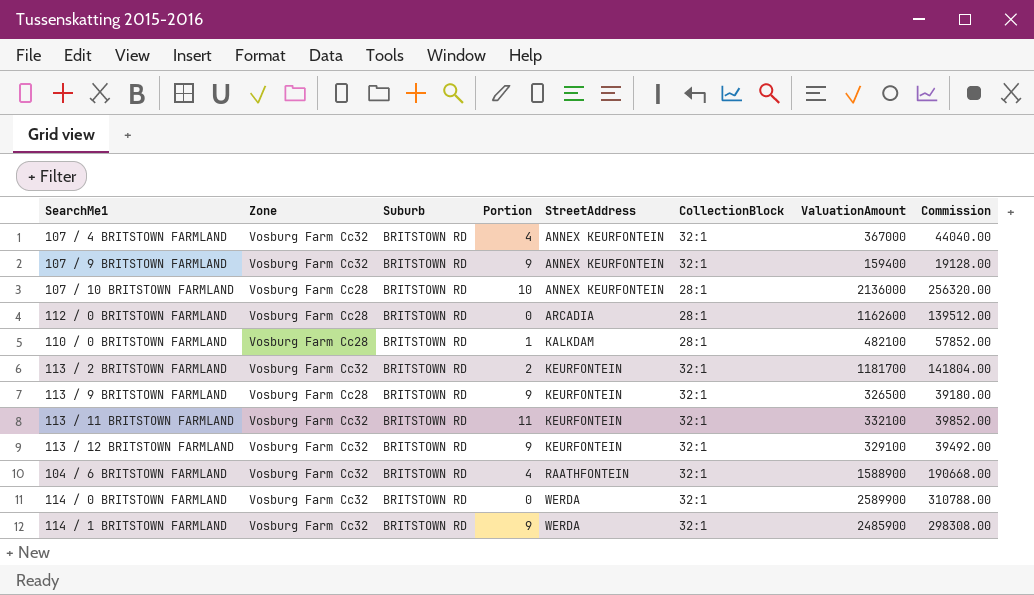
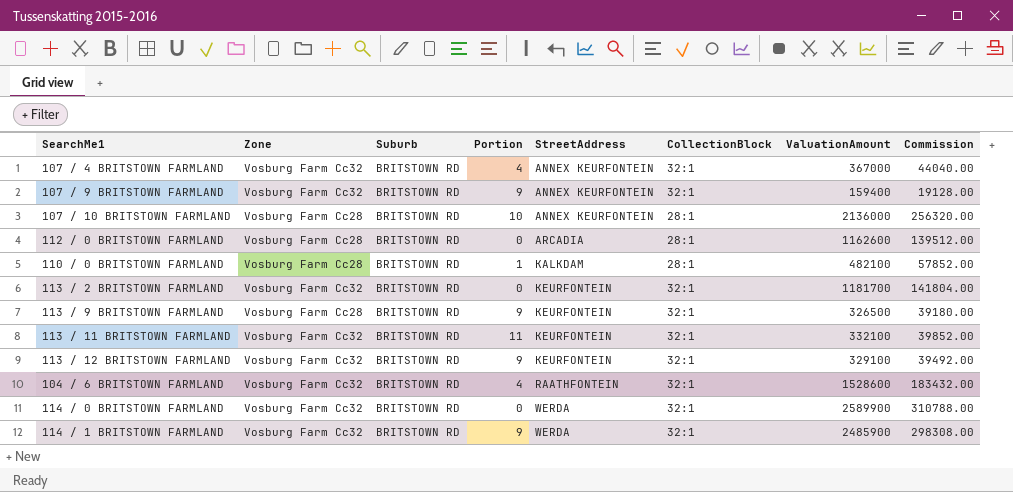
113 / 2 BRITSTOWN FARMLAND | Portion: 2 -> 0
104 / 6 BRITSTOWN FARMLAND | ValuationAmount: 1588900 -> 1528600
104 / 6 BRITSTOWN FARMLAND | Commission: 190668.00 -> 183432.00

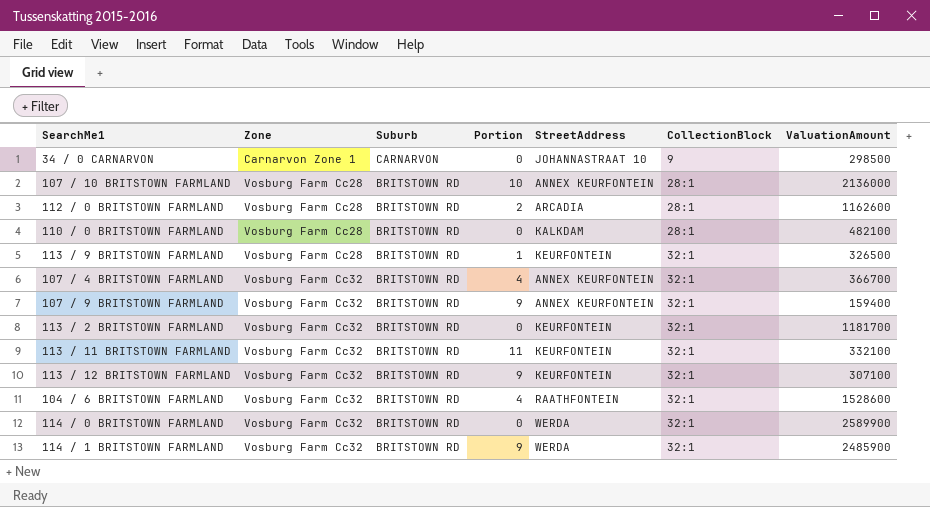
row order: StreetAddress ascending -> Zone ascending
column Commission | formula: [ValuationAmount] * 0.12 -> none
row 34 / 0 CARNARVON: none -> Carnarvon Zone 1 | CARNARVON | 0 | JOHANNASTRAAT 10 | 9 | 298500
112 / 0 BRITSTOWN FARMLAND | Portion: 0 -> 2
110 / 0 BRITSTOWN FARMLAND | Portion: 1 -> 0
113 / 9 BRITSTOWN FARMLAND | Portion: 9 -> 1
107 / 4 BRITSTOWN FARMLAND | ValuationAmount: 367000 -> 366700
113 / 12 BRITSTOWN FARMLAND | ValuationAmount: 329100 -> 307100

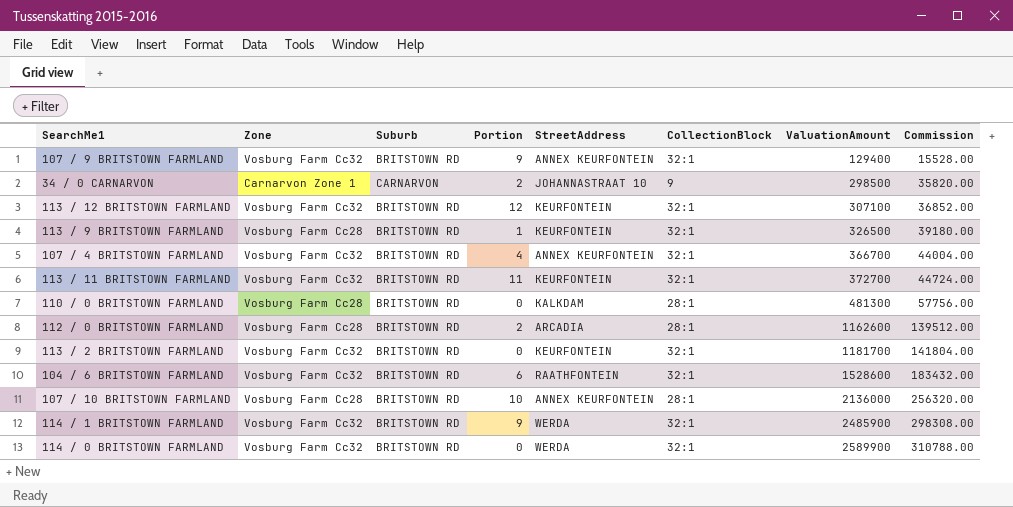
row order: Zone ascending -> ValuationAmount ascending
column Commission | formula: none -> [ValuationAmount] * 0.12
107 / 9 BRITSTOWN FARMLAND | ValuationAmount: 159400 -> 129400
34 / 0 CARNARVON | Portion: 0 -> 2
113 / 12 BRITSTOWN FARMLAND | Portion: 9 -> 12
113 / 11 BRITSTOWN FARMLAND | ValuationAmount: 332100 -> 372700
110 / 0 BRITSTOWN FARMLAND | ValuationAmount: 482100 -> 481300
104 / 6 BRITSTOWN FARMLAND | Portion: 4 -> 6

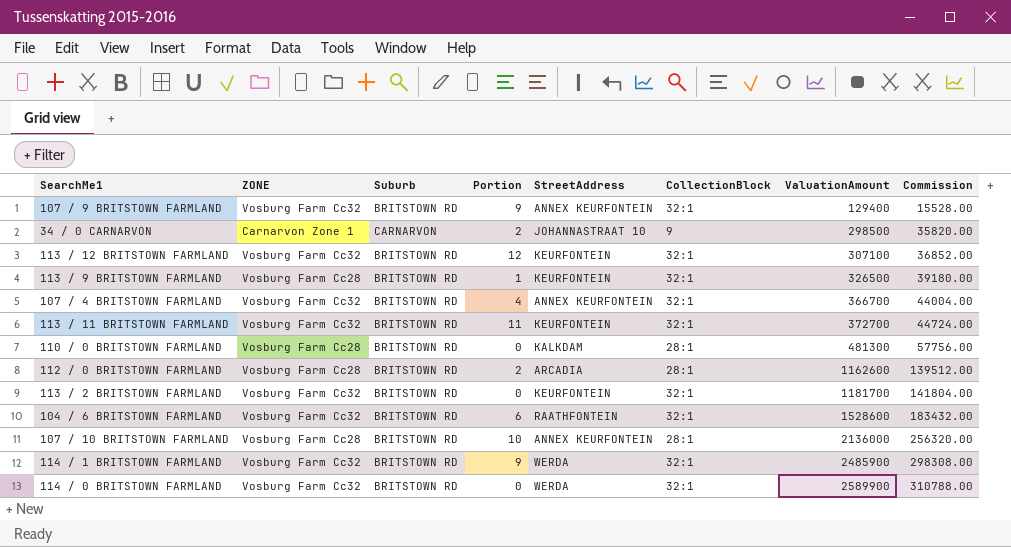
column name: Zone -> ZONE

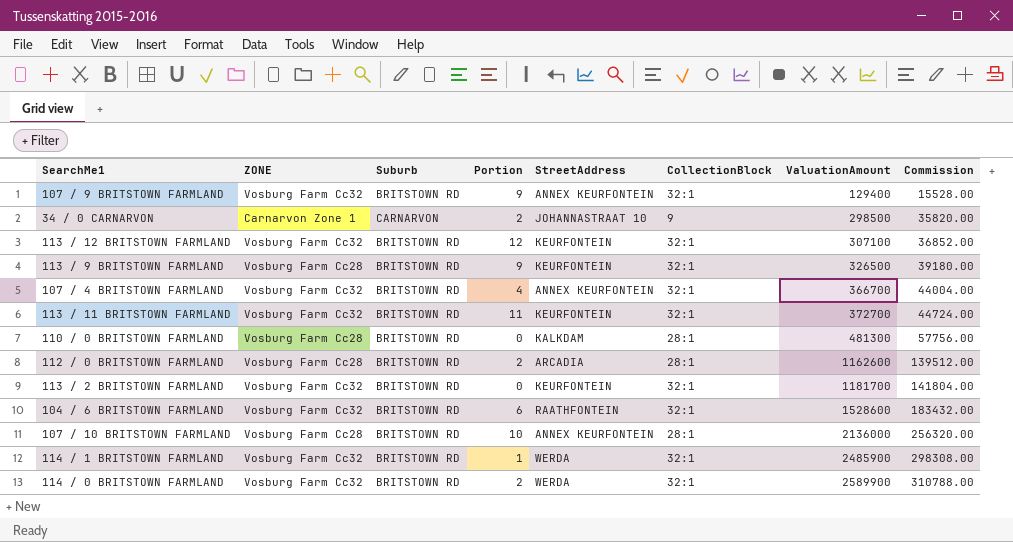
113 / 9 BRITSTOWN FARMLAND | Portion: 1 -> 9
114 / 1 BRITSTOWN FARMLAND | Portion: 9 -> 1
114 / 0 BRITSTOWN FARMLAND | Portion: 0 -> 2

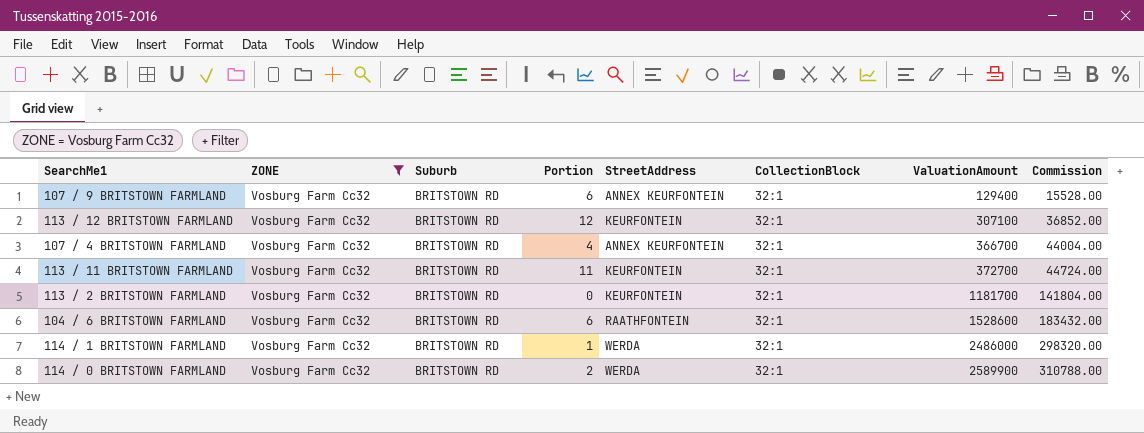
filter: none -> ZONE = Vosburg Farm Cc32
107 / 9 BRITSTOWN FARMLAND | Portion: 9 -> 6
114 / 1 BRITSTOWN FARMLAND | ValuationAmount: 2485900 -> 2486000
114 / 1 BRITSTOWN FARMLAND | Commission: 298308.00 -> 298320.00

